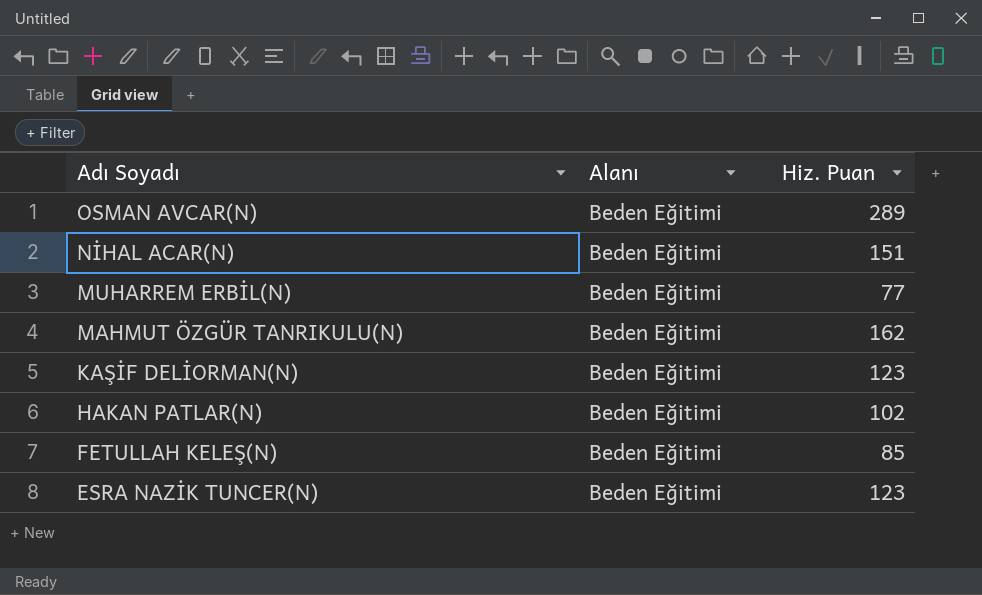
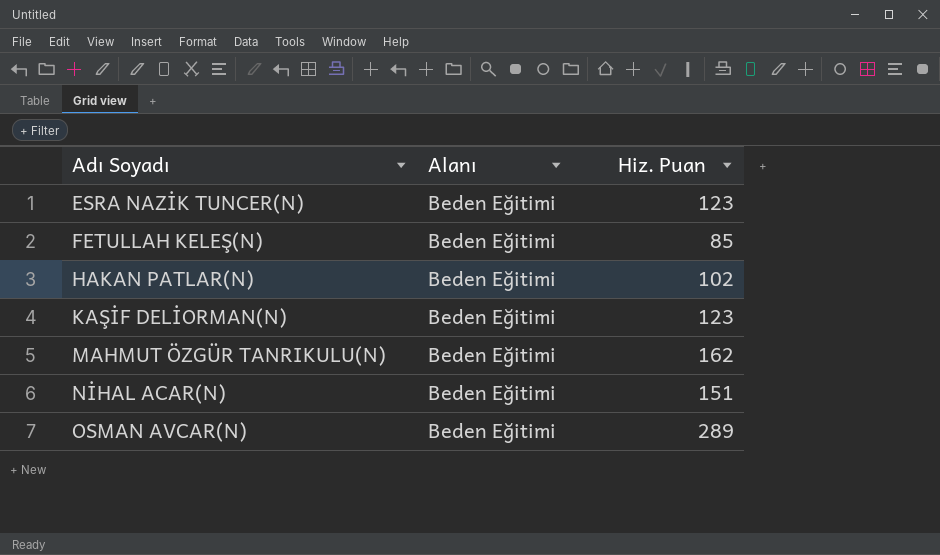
row order: Adı Soyadı descending -> Adı Soyadı ascending
row MUHARREM ERBİL(N): Beden Eğitimi | 77 -> none

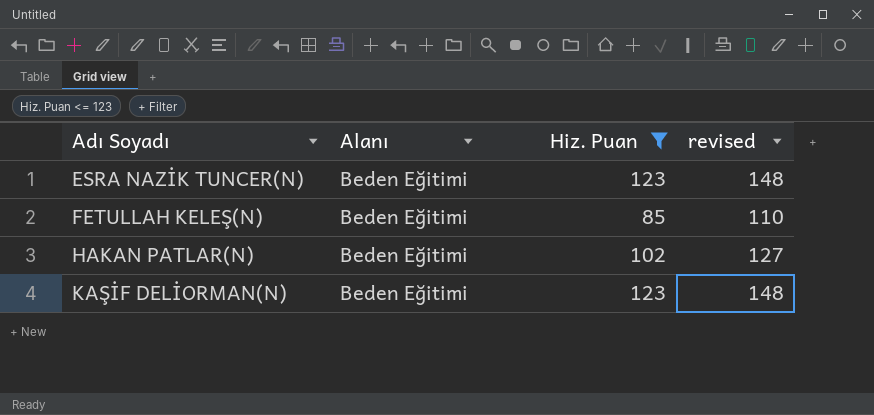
filter: none -> Hiz. Puan <= 123
column revised | formula: none -> [Hiz. Puan] + 25

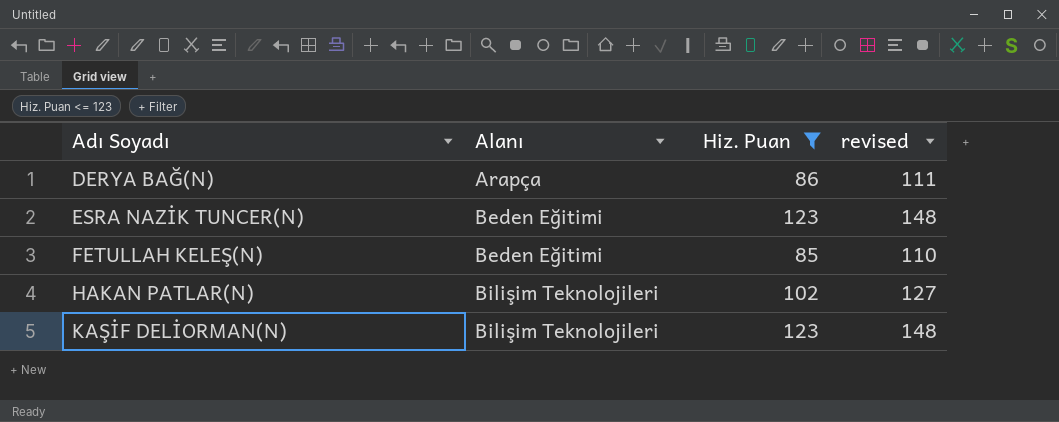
row DERYA BAĞ(N): none -> Arapça | 86 | 111
HAKAN PATLAR(N) | Alanı: Beden Eğitimi -> Bilişim Teknolojileri
KAŞİF DELİORMAN(N) | Alanı: Beden Eğitimi -> Bilişim Teknolojileri

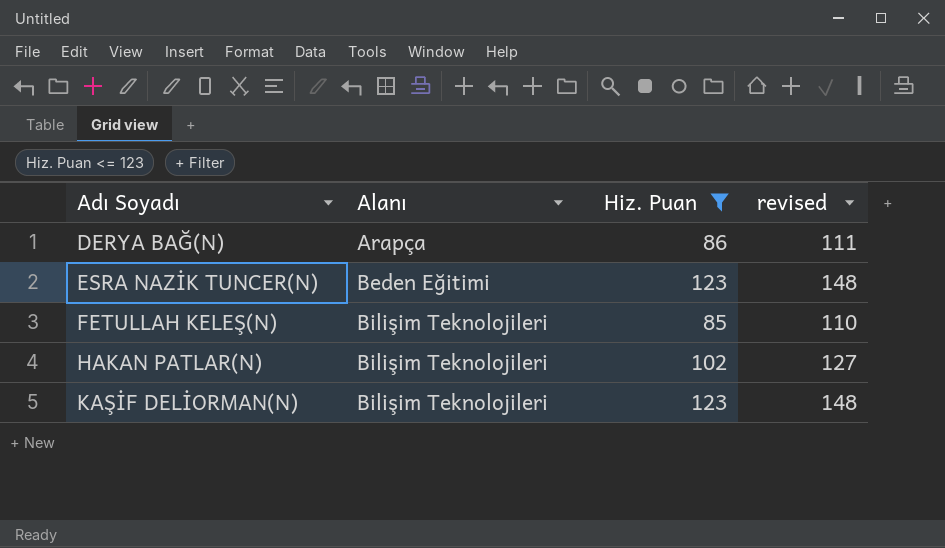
FETULLAH KELEŞ(N) | Alanı: Beden Eğitimi -> Bilişim Teknolojileri

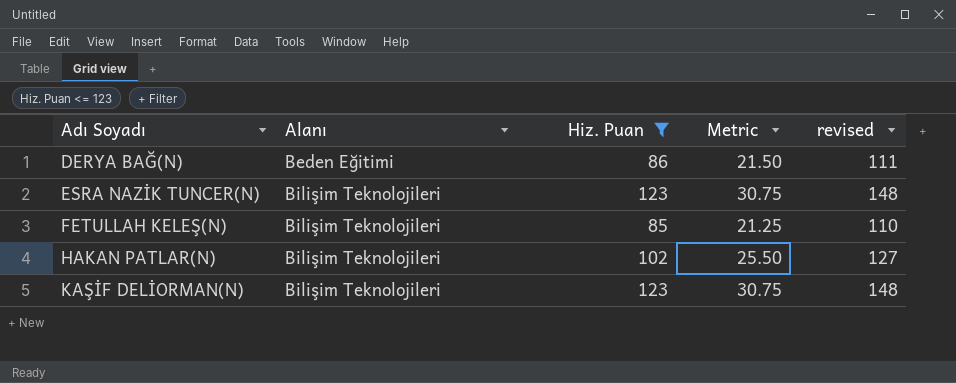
column Metric | formula: none -> [Hiz. Puan] * 0.25
DERYA BAĞ(N) | Alanı: Arapça -> Beden Eğitimi
ESRA NAZİK TUNCER(N) | Alanı: Beden Eğitimi -> Bilişim Teknolojileri

